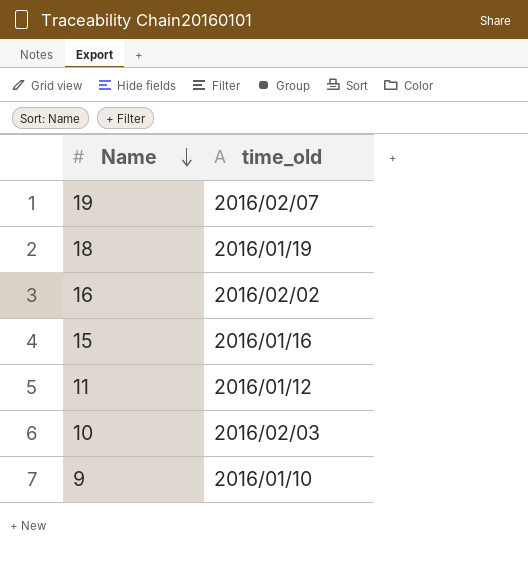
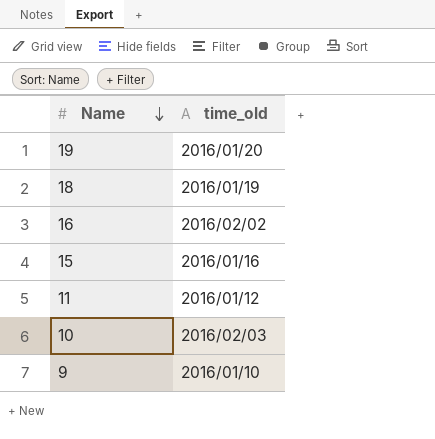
19 | time_old: 2016/02/07 -> 2016/01/20

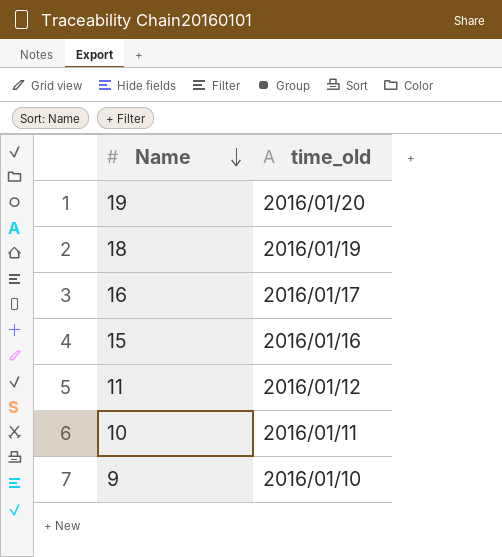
16 | time_old: 2016/02/02 -> 2016/01/17
10 | time_old: 2016/02/03 -> 2016/01/11

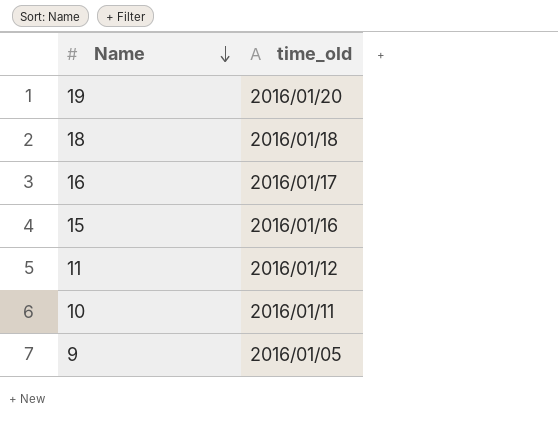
18 | time_old: 2016/01/19 -> 2016/01/18
9 | time_old: 2016/01/10 -> 2016/01/05

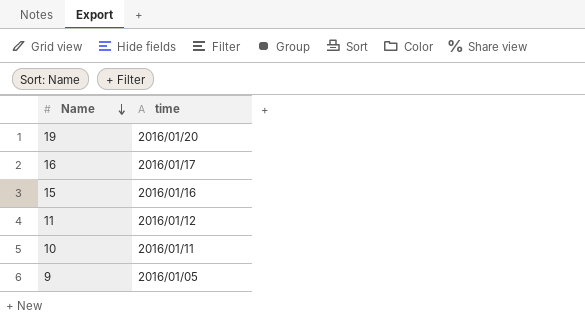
column name: time_old -> time
row 18: 2016/01/18 -> none

